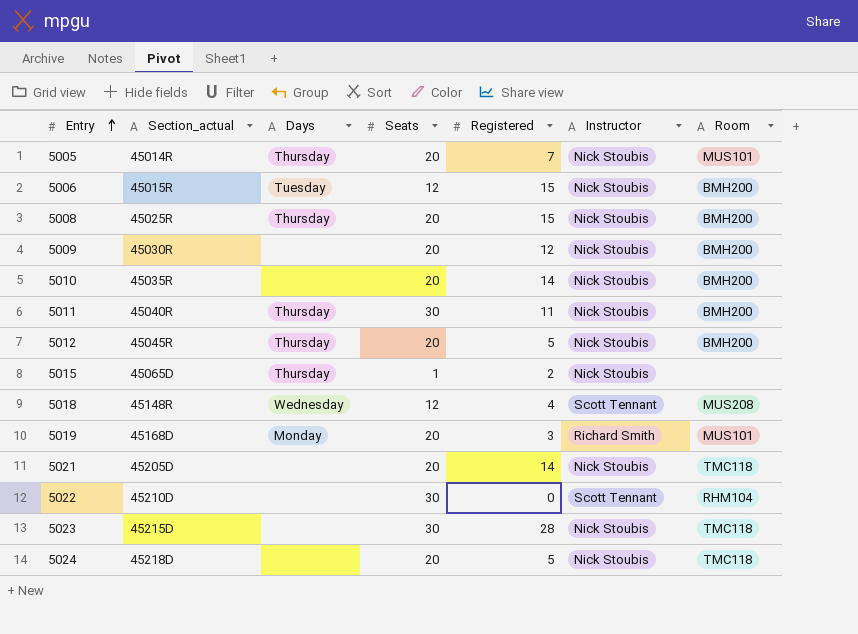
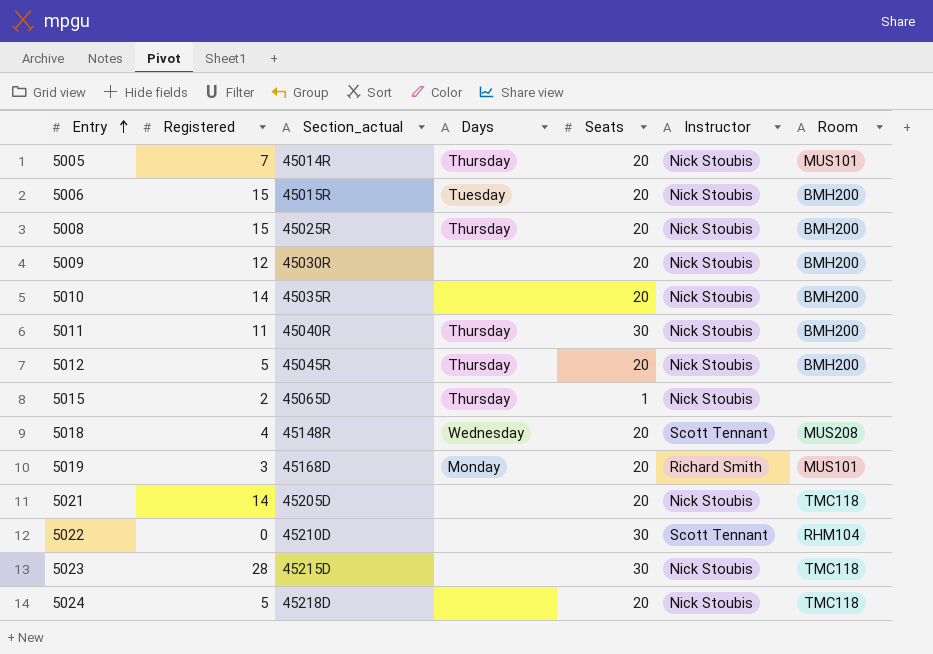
column Registered | position: 5 -> 2
5006 | Seats: 12 -> 20
5018 | Seats: 12 -> 20

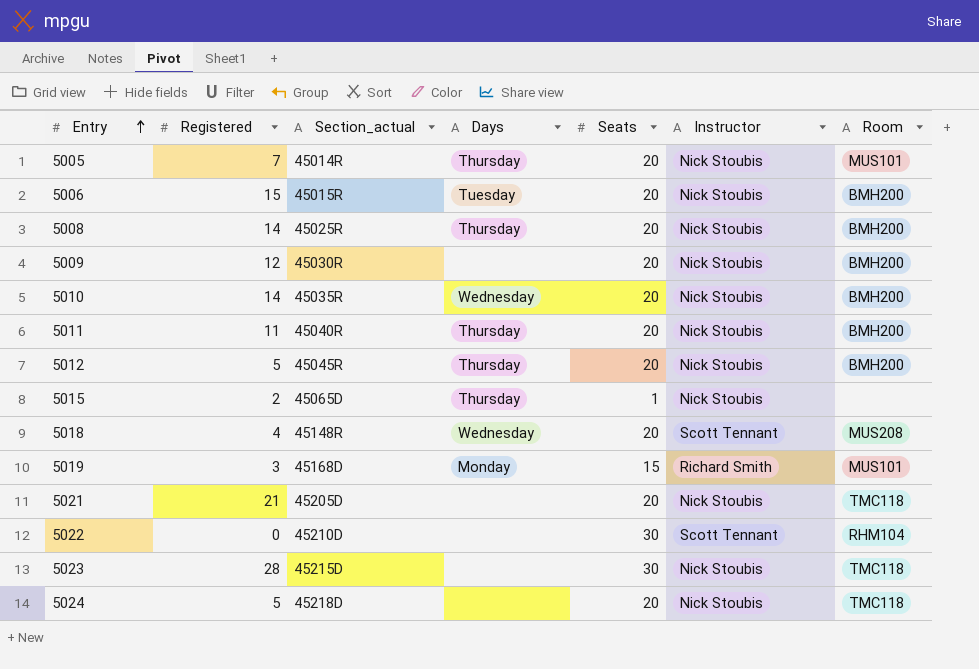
5008 | Registered: 15 -> 14
5010 | Days: none -> Wednesday
5011 | Seats: 30 -> 20
5019 | Seats: 20 -> 15
5021 | Registered: 14 -> 21

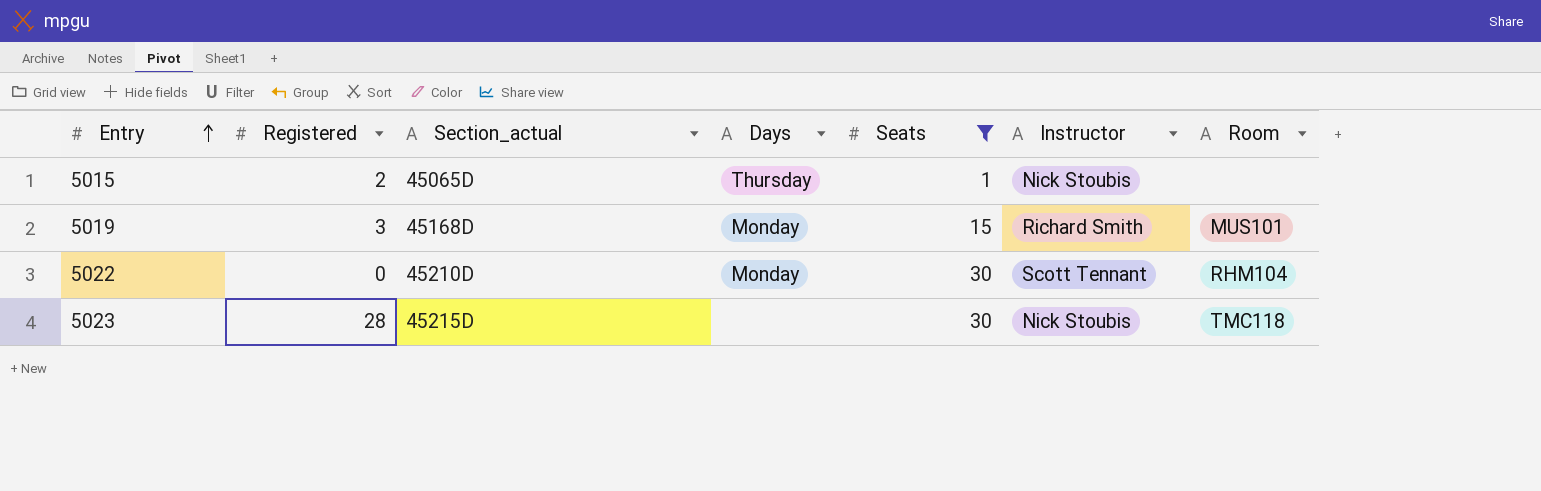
filter: none -> Seats != 20
5022 | Days: none -> Monday

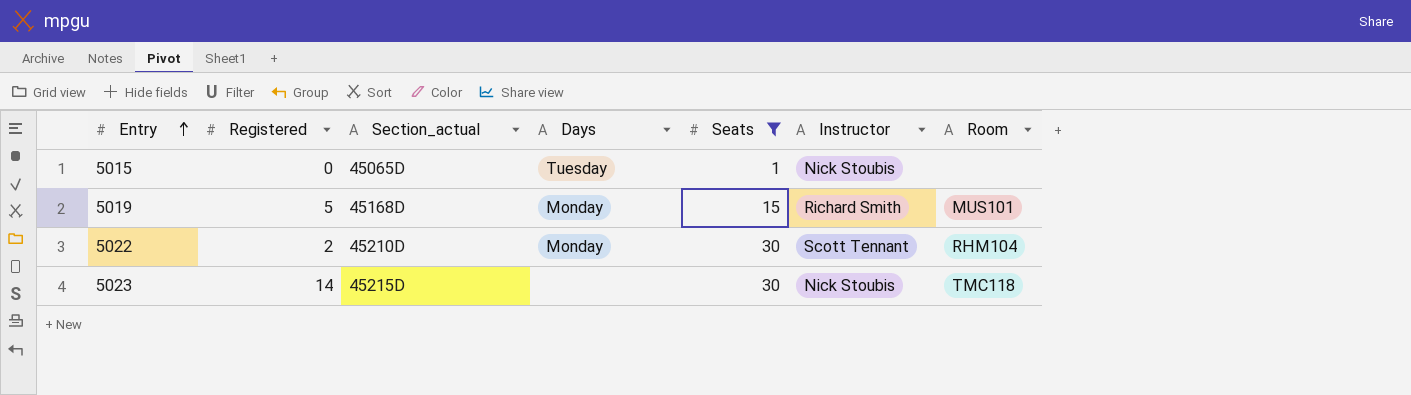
5015 | Registered: 2 -> 0
5015 | Days: Thursday -> Tuesday
5019 | Registered: 3 -> 5
5022 | Registered: 0 -> 2
5023 | Registered: 28 -> 14

